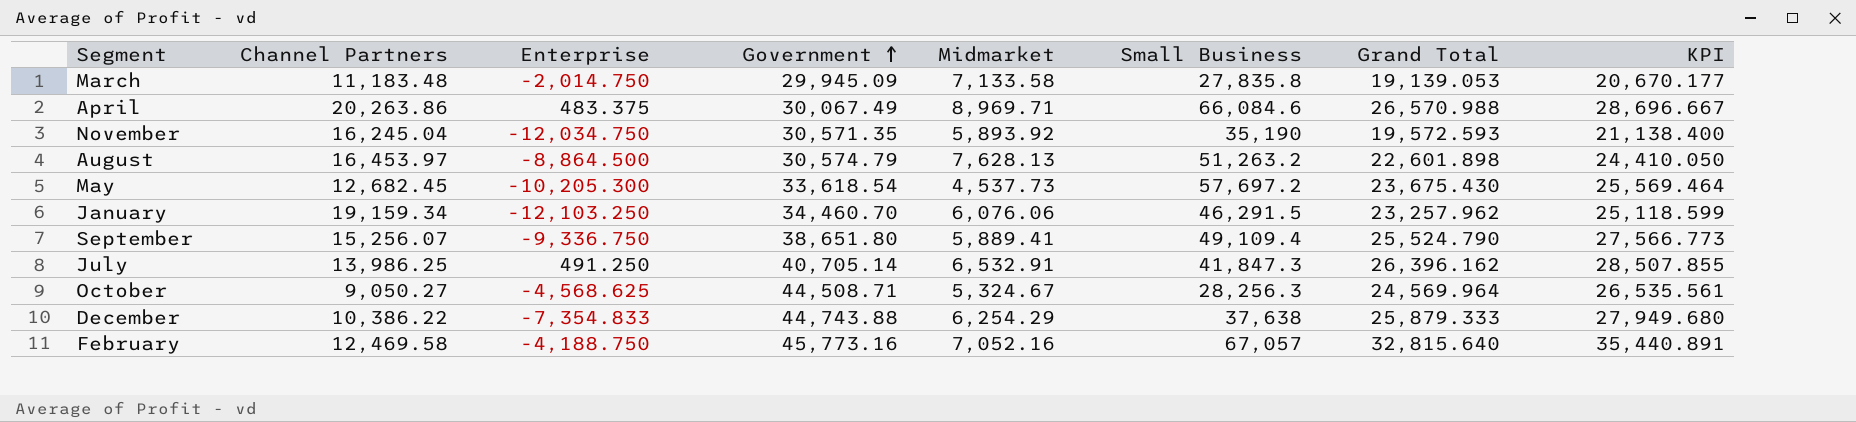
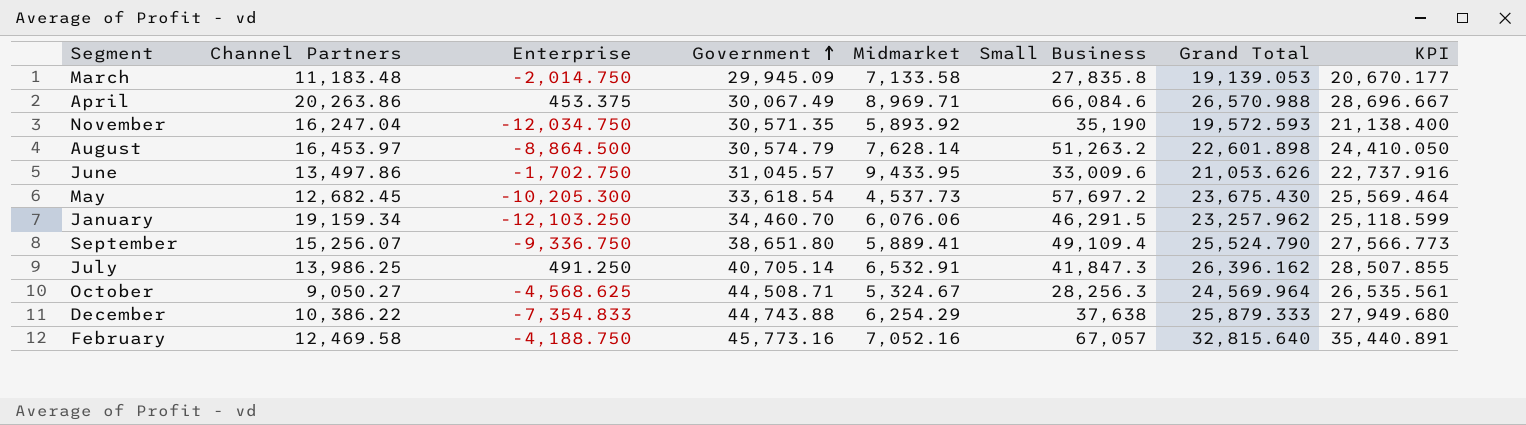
April | Enterprise: 483.375 -> 453.375
November | Channel Partners: 16,245.04 -> 16,247.04
August | Midmarket: 7,628.13 -> 7,628.14
row June: none -> 13,497.86 | -1,702.750 | 31,045.57 | 9,433.95 | 33,009.6 | 21,053.626 | 22,737.916

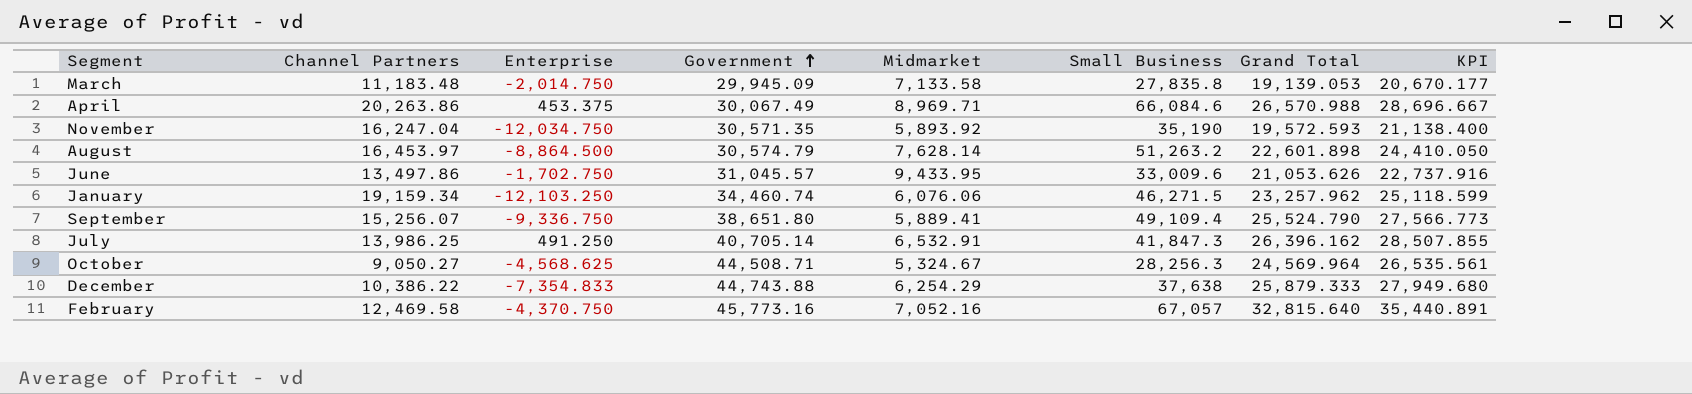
row May: 12,682.45 | -10,205.300 | 33,618.54 | 4,537.73 | 57,697.2 | 23,675.430 | 25,569.464 -> none
January | Government: 34,460.70 -> 34,460.74
January | Small Business: 46,291.5 -> 46,271.5
February | Enterprise: -4,188.750 -> -4,370.750

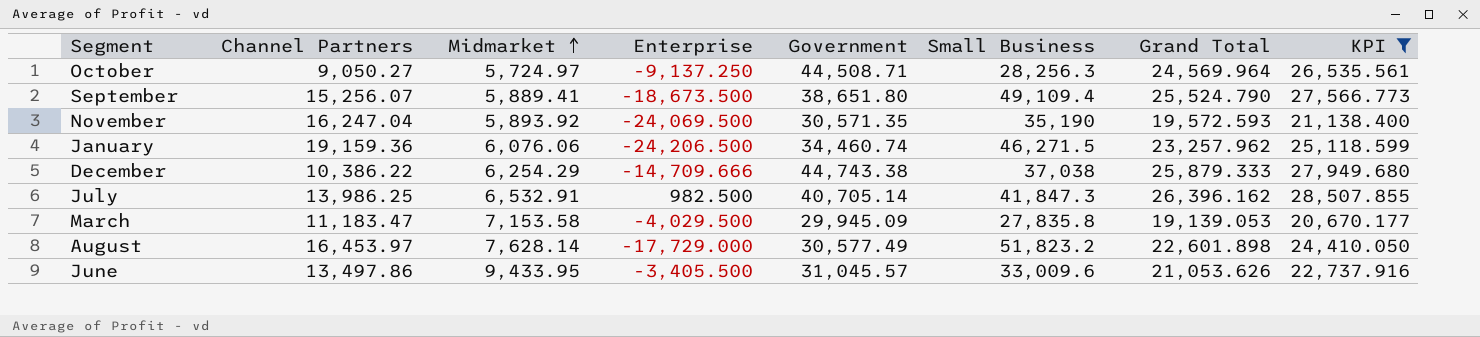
filter: none -> KPI <= 28,507.855
row order: Government ascending -> Midmarket ascending
column Midmarket | position: 5 -> 3
October | Midmarket: 5,324.67 -> 5,724.97
October | Enterprise: -4,568.625 -> -9,137.250
September | Enterprise: -9,336.750 -> -18,673.500
November | Enterprise: -12,034.750 -> -24,069.500
January | Channel Partners: 19,159.34 -> 19,159.36
January | Enterprise: -12,103.250 -> -24,206.500
December | Enterprise: -7,354.833 -> -14,709.666
December | Government: 44,743.88 -> 44,743.38
December | Small Business: 37,638 -> 37,038
July | Enterprise: 491.250 -> 982.500
March | Channel Partners: 11,183.48 -> 11,183.47
March | Midmarket: 7,133.58 -> 7,153.58
March | Enterprise: -2,014.750 -> -4,029.500
August | Enterprise: -8,864.500 -> -17,729.000
August | Government: 30,574.79 -> 30,577.49
August | Small Business: 51,263.2 -> 51,823.2
June | Enterprise: -1,702.750 -> -3,405.500

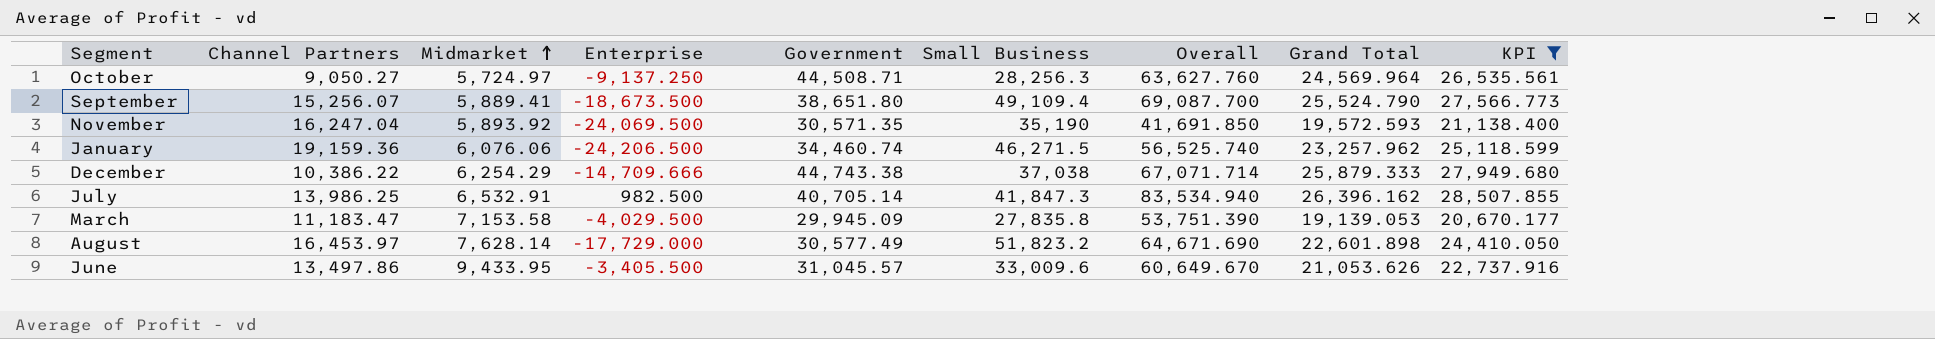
column Overall | formula: none -> [Enterprise] + [Government] + [Small Business]

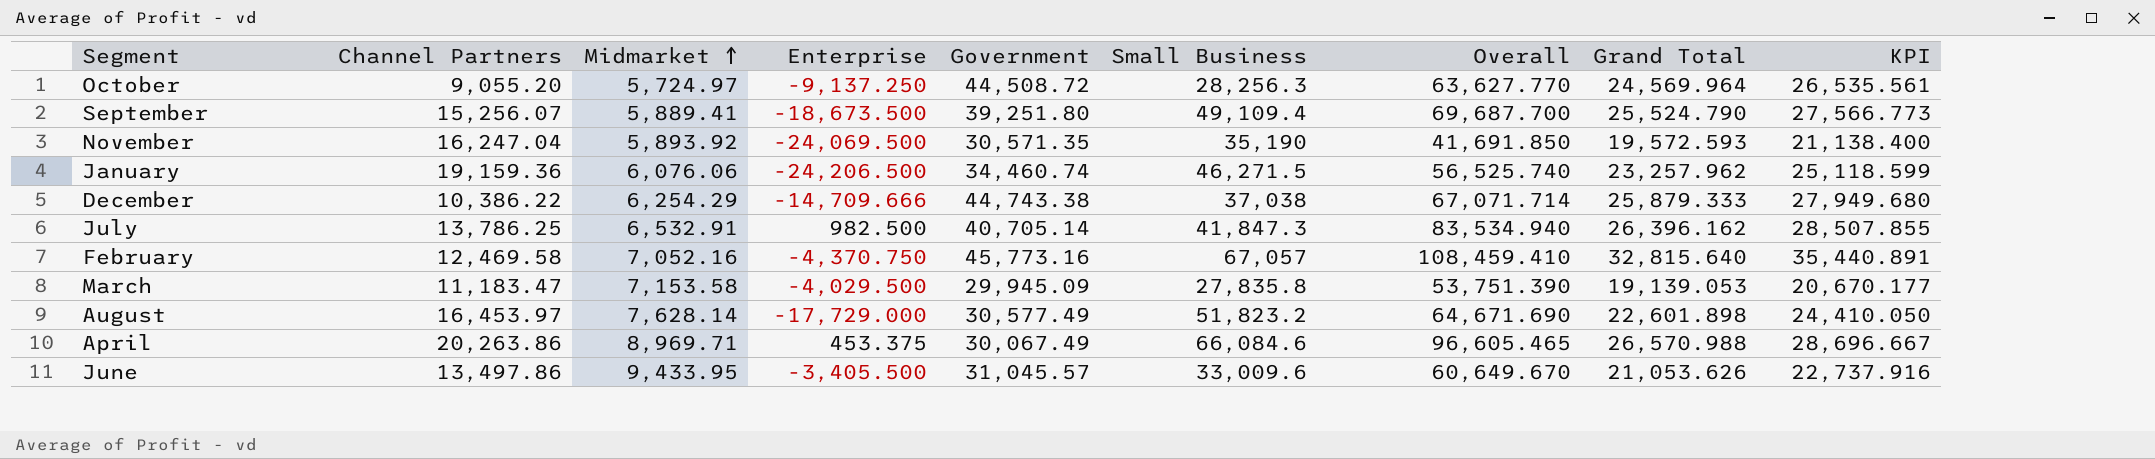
filter: KPI <= 28,507.855 -> none
October | Channel Partners: 9,050.27 -> 9,055.20
October | Government: 44,508.71 -> 44,508.72
October | Overall: 63,627.760 -> 63,627.770
September | Government: 38,651.80 -> 39,251.80
September | Overall: 69,087.700 -> 69,687.700
July | Channel Partners: 13,986.25 -> 13,786.25

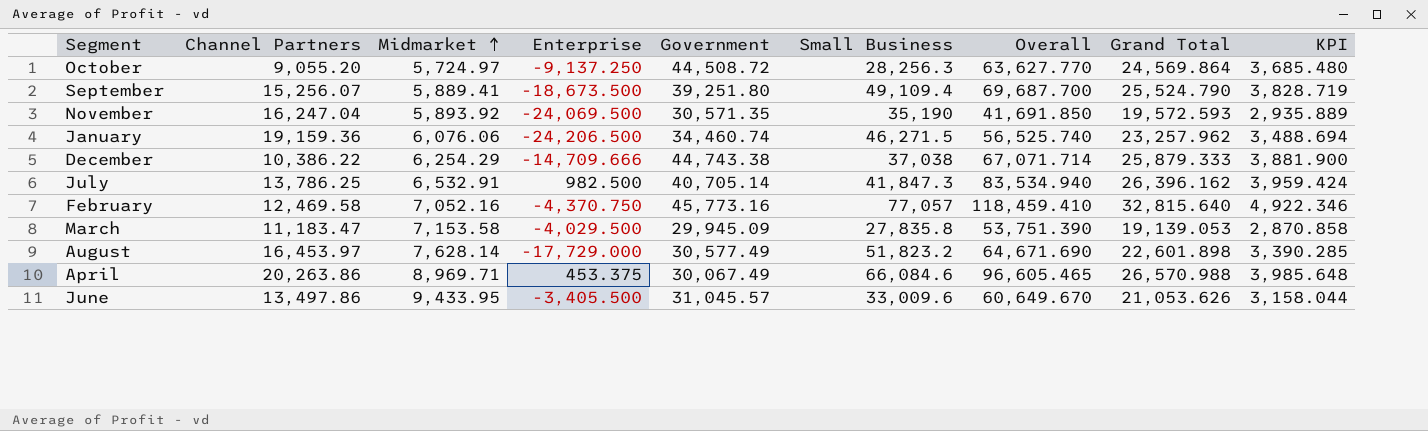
column KPI | formula: [Grand Total] * 1.08 -> [Grand Total] * 0.15
October | Grand Total: 24,569.964 -> 24,569.864
February | Small Business: 67,057 -> 77,057
February | Overall: 108,459.410 -> 118,459.410

